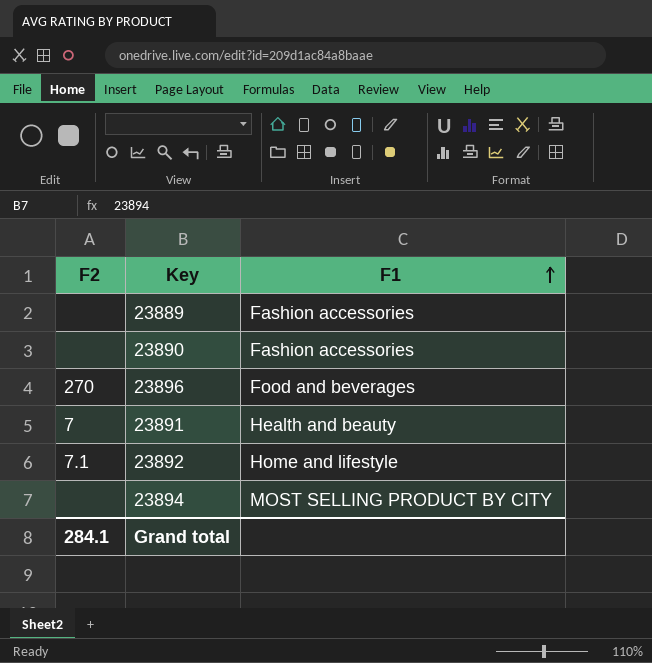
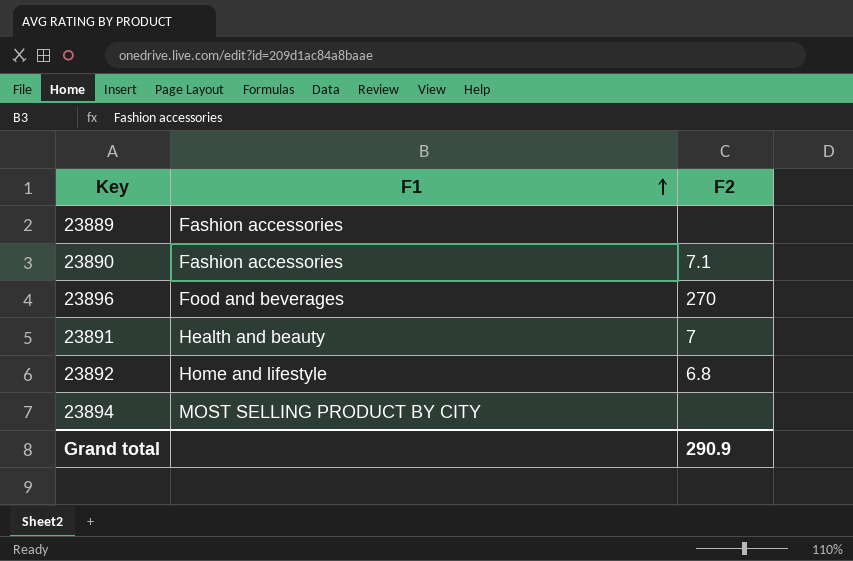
column F2 | position: 1 -> 3
23890 | F2: none -> 7.1
23892 | F2: 7.1 -> 6.8
Grand total | F2: 284.1 -> 290.9

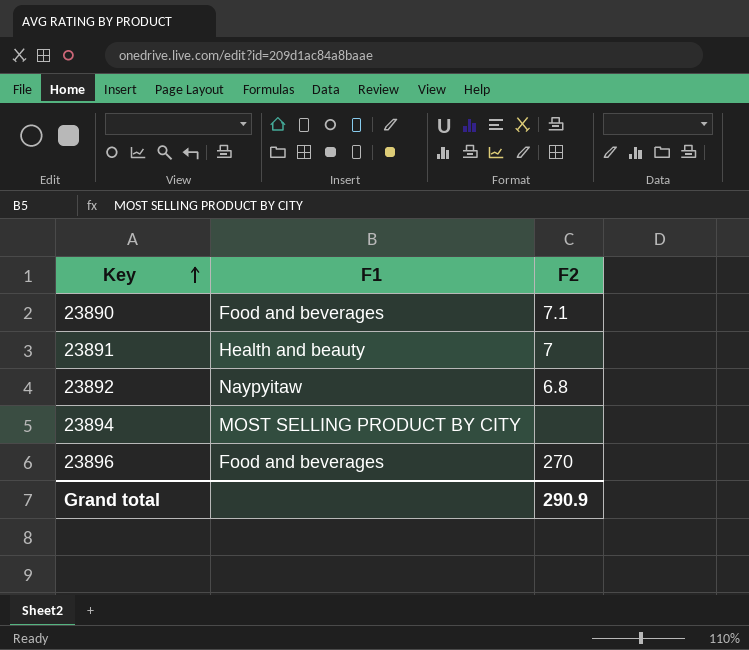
row order: F1 ascending -> Key ascending
row 23889: Fashion accessories | none -> none
23890 | F1: Fashion accessories -> Food and beverages
23892 | F1: Home and lifestyle -> Naypyitaw

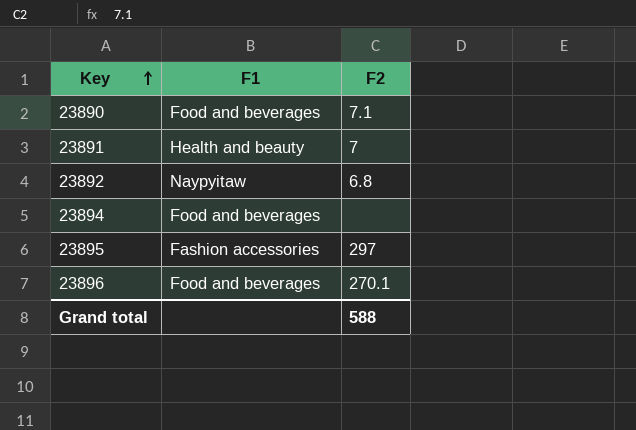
23894 | F1: MOST SELLING PRODUCT BY CITY -> Food and beverages
row 23895: none -> Fashion accessories | 297
23896 | F2: 270 -> 270.1
Grand total | F2: 290.9 -> 588

